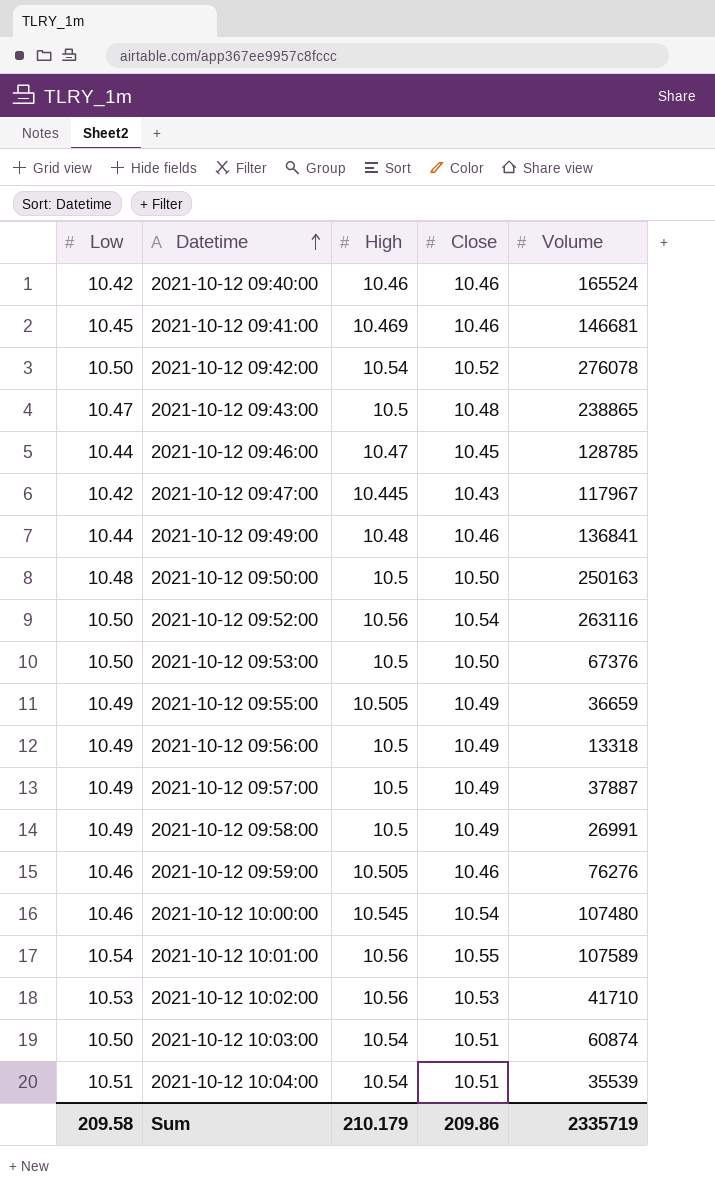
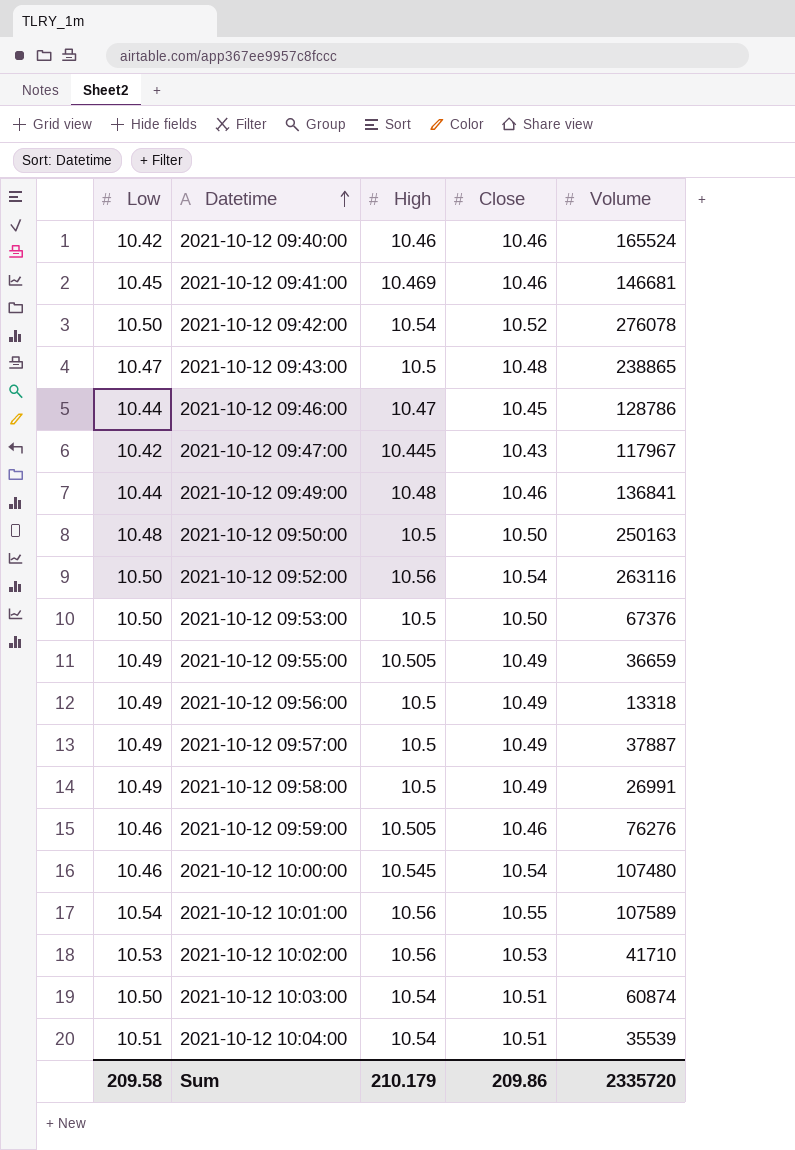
2021-10-12 09:46:00 | Volume: 128785 -> 128786
Sum | Volume: 2335719 -> 2335720

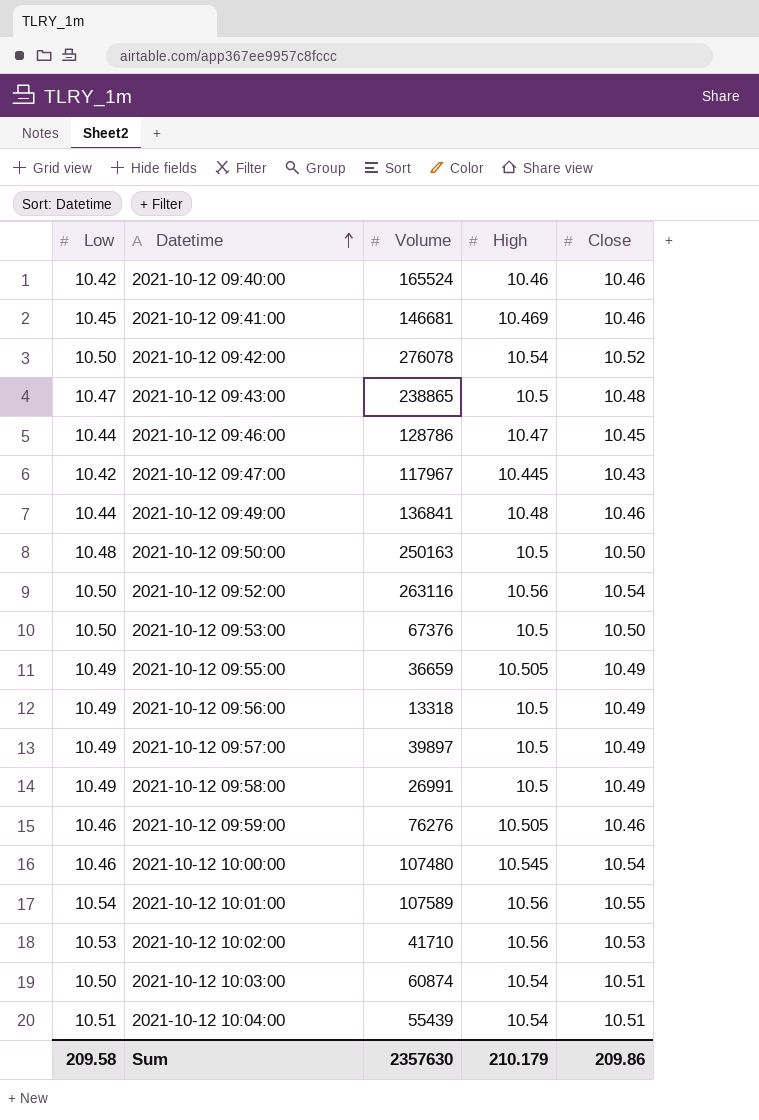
column Volume | position: 5 -> 3
2021-10-12 09:57:00 | Volume: 37887 -> 39897
2021-10-12 10:04:00 | Volume: 35539 -> 55439
Sum | Volume: 2335720 -> 2357630

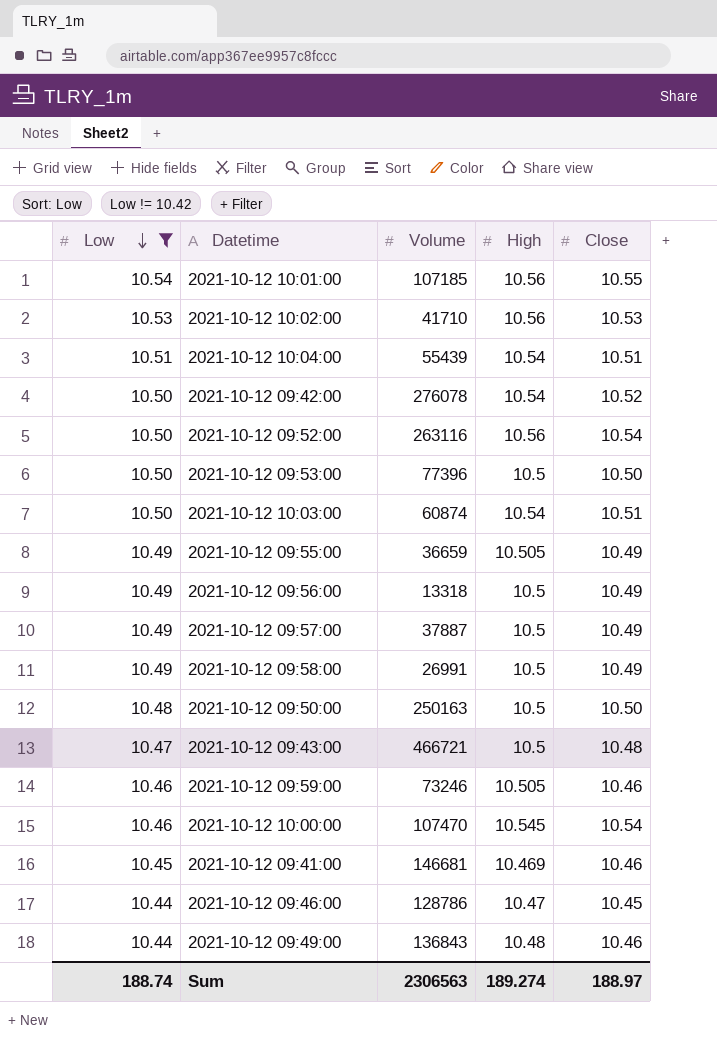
filter: none -> Low != 10.42
row order: Datetime ascending -> Low descending
2021-10-12 10:01:00 | Volume: 107589 -> 107185
2021-10-12 09:53:00 | Volume: 67376 -> 77396
2021-10-12 09:57:00 | Volume: 39897 -> 37887
2021-10-12 09:43:00 | Volume: 238865 -> 466721
2021-10-12 09:59:00 | Volume: 76276 -> 73246
2021-10-12 10:00:00 | Volume: 107480 -> 107470
2021-10-12 09:49:00 | Volume: 136841 -> 136843
Sum | Low: 209.58 -> 188.74
Sum | Volume: 2357630 -> 2306563
Sum | High: 210.179 -> 189.274
Sum | Close: 209.86 -> 188.97

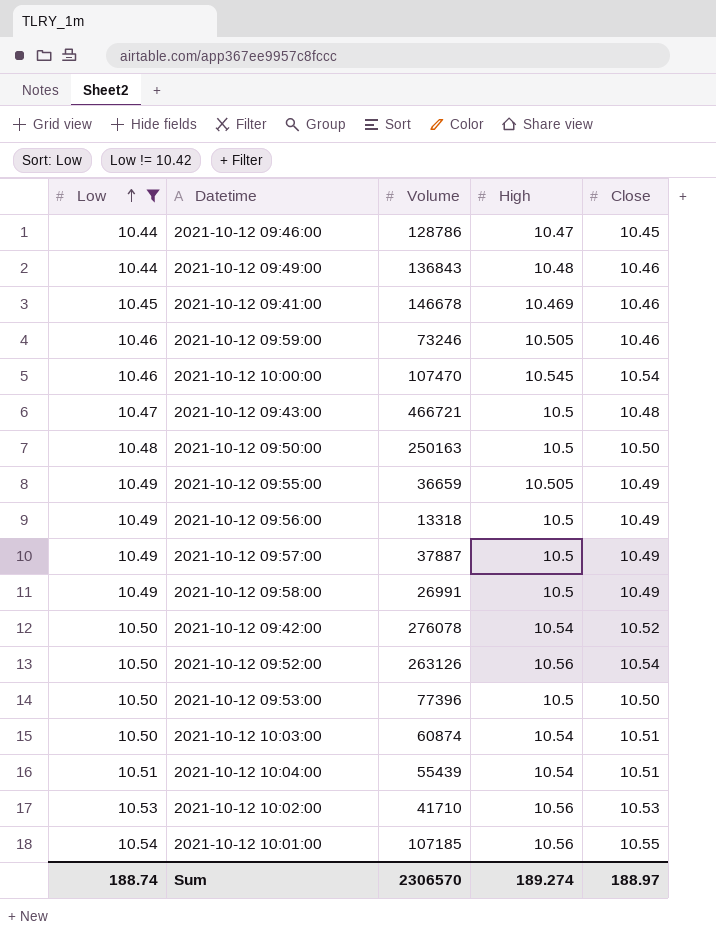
row order: Low descending -> Low ascending
2021-10-12 09:41:00 | Volume: 146681 -> 146678
2021-10-12 09:52:00 | Volume: 263116 -> 263126
Sum | Volume: 2306563 -> 2306570

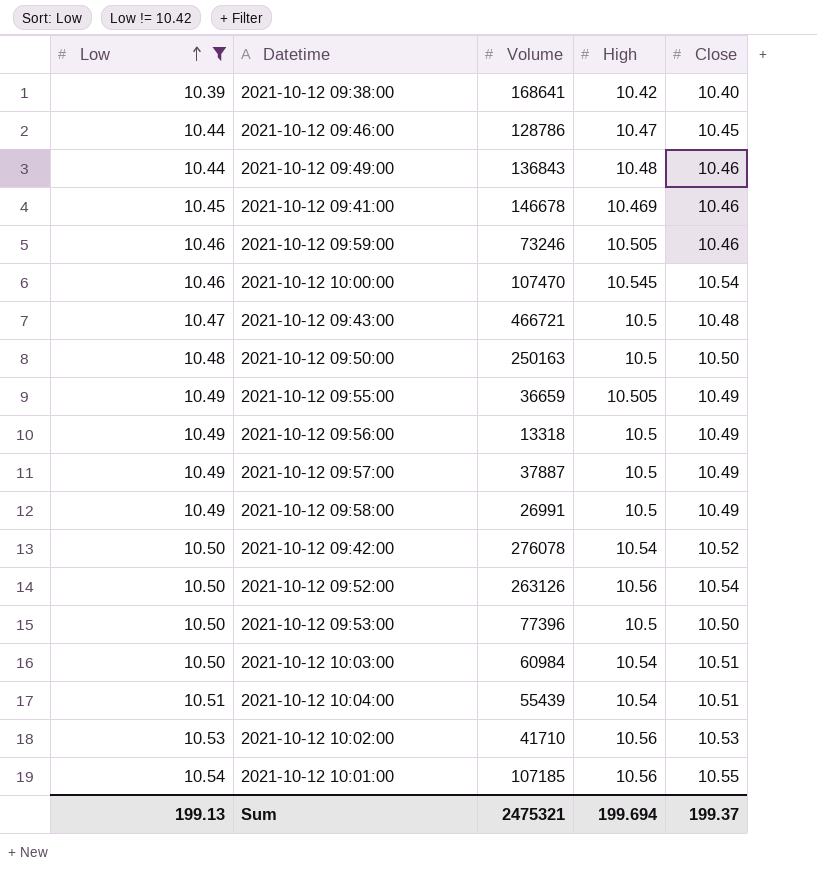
row 2021-10-12 09:38:00: none -> 10.39 | 168641 | 10.42 | 10.40
2021-10-12 10:03:00 | Volume: 60874 -> 60984
Sum | Low: 188.74 -> 199.13
Sum | Volume: 2306570 -> 2475321
Sum | High: 189.274 -> 199.694
Sum | Close: 188.97 -> 199.37

